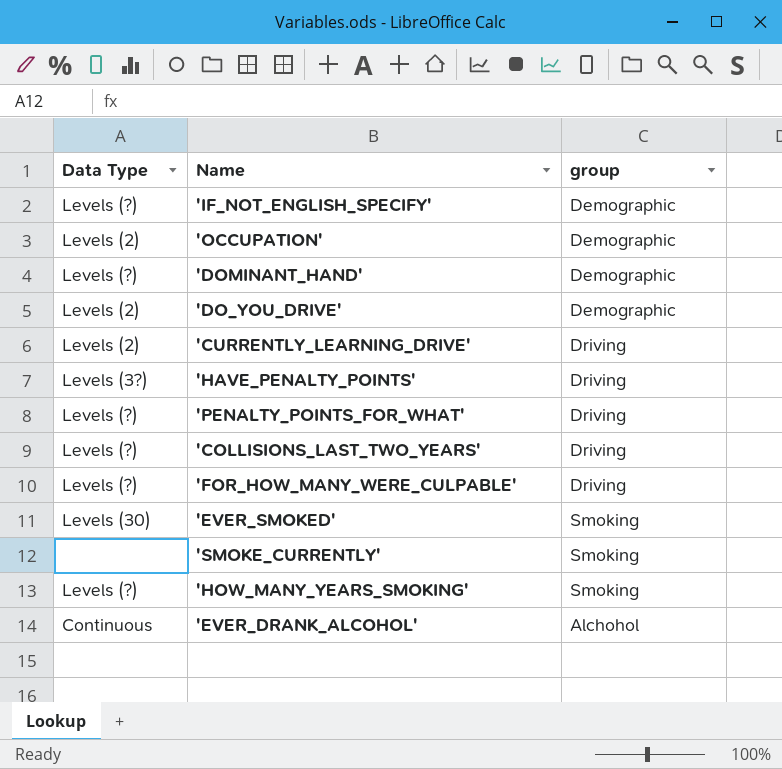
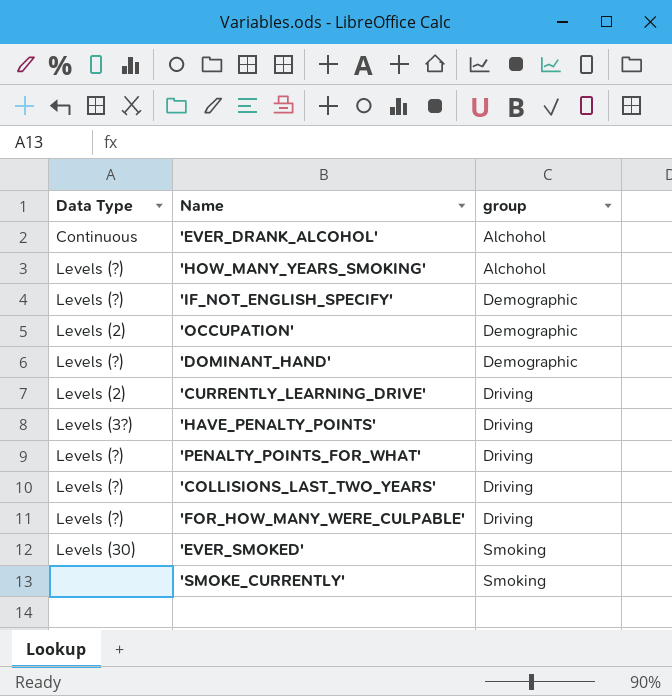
row order: none -> group ascending
row 'DO_YOU_DRIVE': Levels (2) | Demographic -> none
'HOW_MANY_YEARS_SMOKING' | group: Smoking -> Alchohol

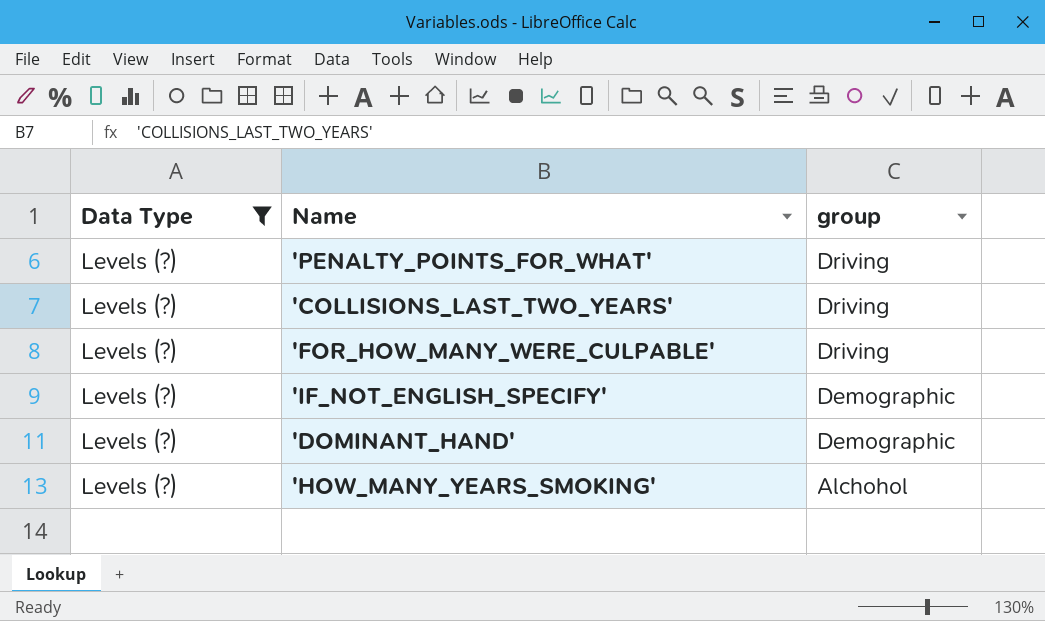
filter: none -> Data Type = Levels (?)
row order: group ascending -> group descending

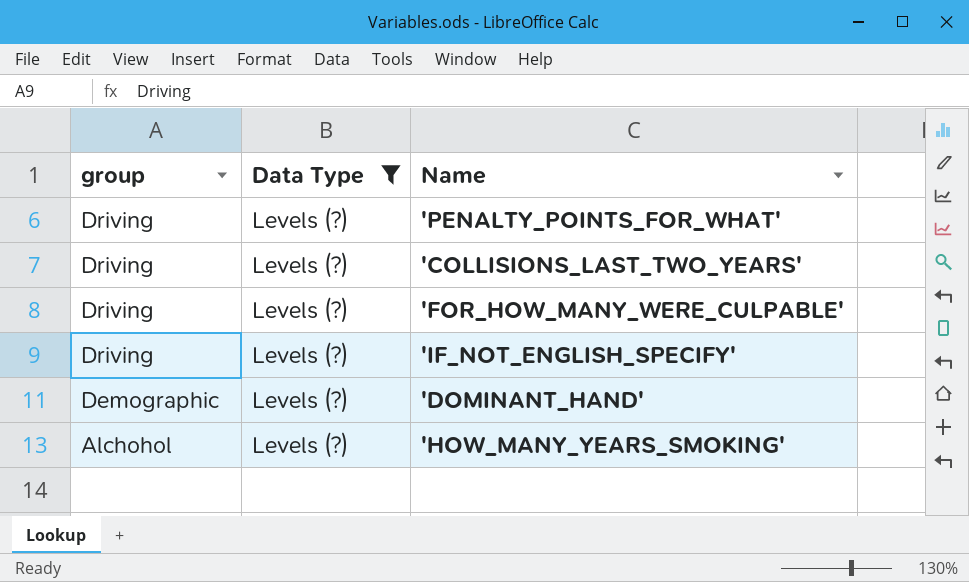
column group | position: 3 -> 1
'IF_NOT_ENGLISH_SPECIFY' | group: Demographic -> Driving

